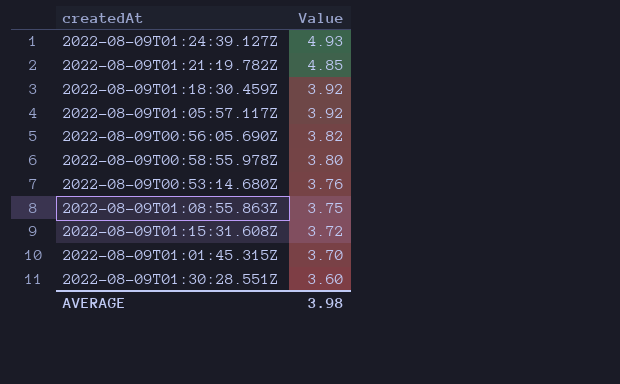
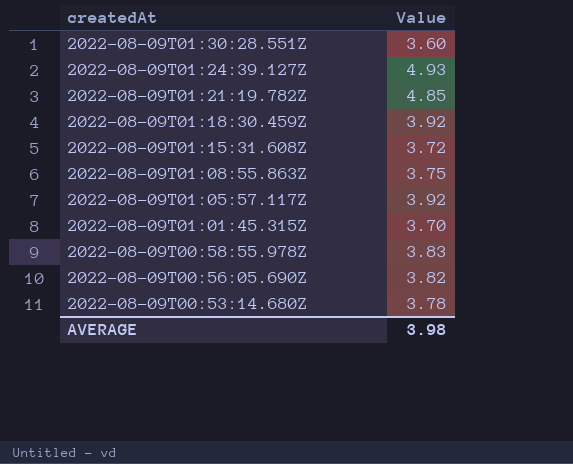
row order: Value descending -> createdAt descending
2022-08-09T00:58:55.978Z | Value: 3.80 -> 3.83
2022-08-09T00:53:14.680Z | Value: 3.76 -> 3.78

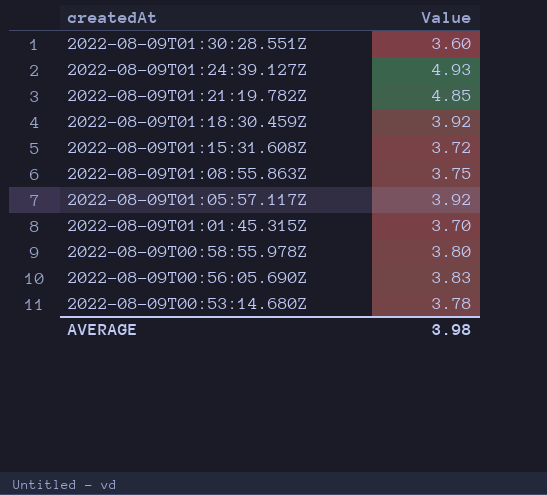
2022-08-09T00:58:55.978Z | Value: 3.83 -> 3.80
2022-08-09T00:56:05.690Z | Value: 3.82 -> 3.83

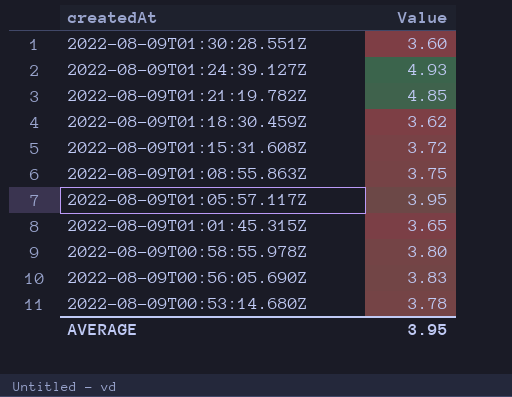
2022-08-09T01:18:30.459Z | Value: 3.92 -> 3.62
2022-08-09T01:05:57.117Z | Value: 3.92 -> 3.95
2022-08-09T01:01:45.315Z | Value: 3.70 -> 3.65
AVERAGE | Value: 3.98 -> 3.95

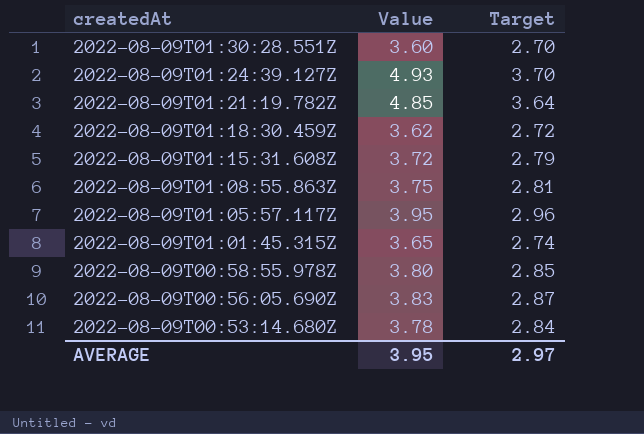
column Target | formula: none -> [Value] * 0.75

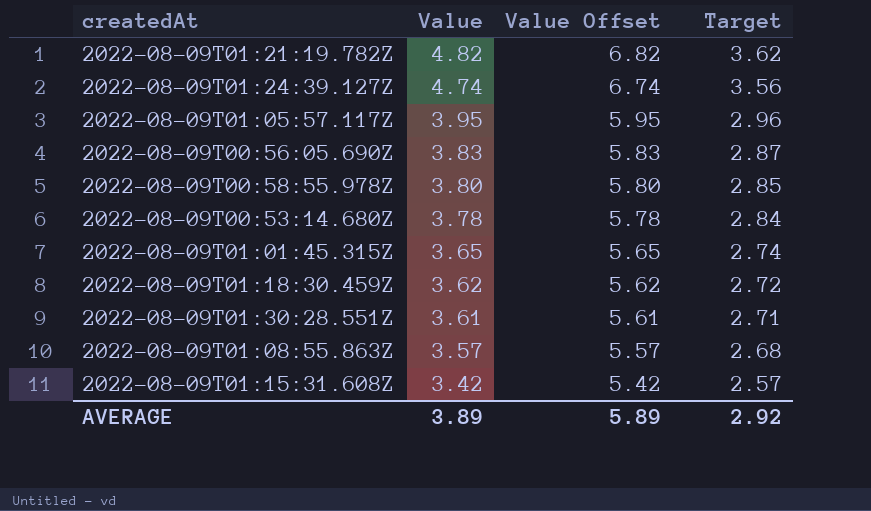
row order: createdAt descending -> Value descending
column Value Offset | formula: none -> [Value] + 2
2022-08-09T01:21:19.782Z | Value: 4.85 -> 4.82
2022-08-09T01:21:19.782Z | Target: 3.64 -> 3.62
2022-08-09T01:24:39.127Z | Value: 4.93 -> 4.74
2022-08-09T01:24:39.127Z | Target: 3.70 -> 3.56
2022-08-09T01:30:28.551Z | Value: 3.60 -> 3.61
2022-08-09T01:30:28.551Z | Target: 2.70 -> 2.71
2022-08-09T01:08:55.863Z | Value: 3.75 -> 3.57
2022-08-09T01:08:55.863Z | Target: 2.81 -> 2.68
2022-08-09T01:15:31.608Z | Value: 3.72 -> 3.42
2022-08-09T01:15:31.608Z | Target: 2.79 -> 2.57
AVERAGE | Value: 3.95 -> 3.89
AVERAGE | Target: 2.97 -> 2.92

